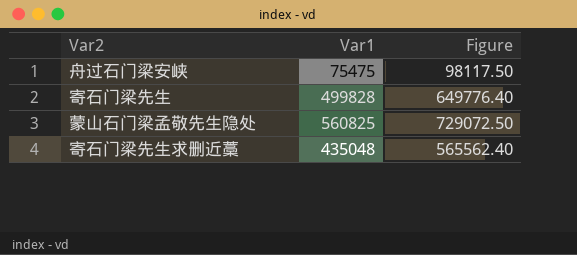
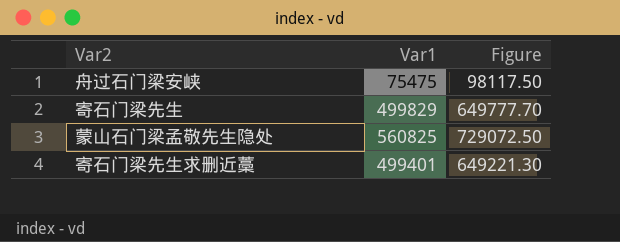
寄石门梁先生 | Var1: 499828 -> 499829
寄石门梁先生 | Figure: 649776.40 -> 649777.70
寄石门梁先生求删近藁 | Var1: 435048 -> 499401
寄石门梁先生求删近藁 | Figure: 565562.40 -> 649221.30

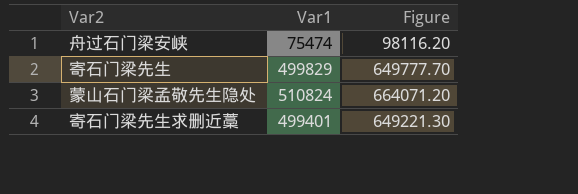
舟过石门梁安峡 | Var1: 75475 -> 75474
舟过石门梁安峡 | Figure: 98117.50 -> 98116.20
蒙山石门梁孟敬先生隐处 | Var1: 560825 -> 510824
蒙山石门梁孟敬先生隐处 | Figure: 729072.50 -> 664071.20

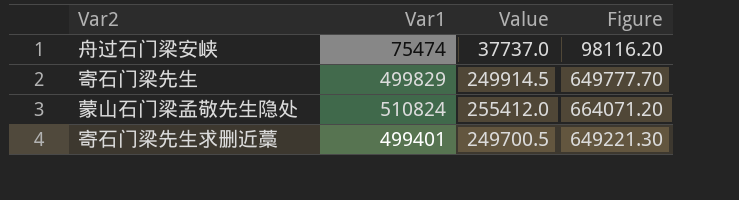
column Value | formula: none -> [Var1] * 0.5

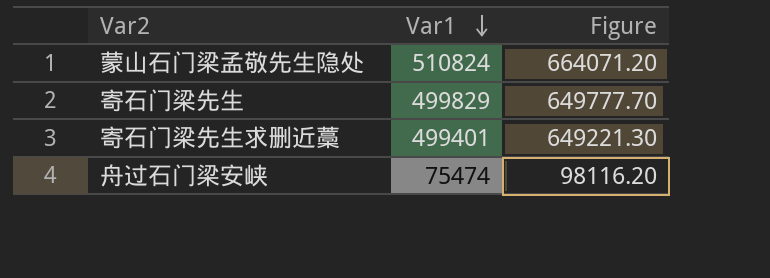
row order: none -> Var1 descending
column Value | formula: [Var1] * 0.5 -> none

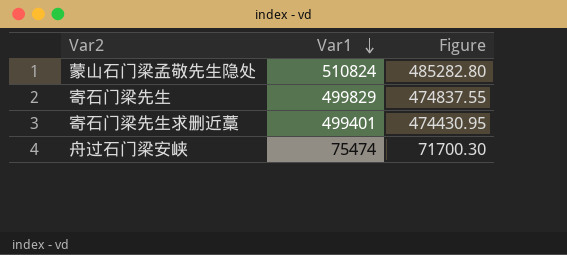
column Figure | formula: [Var1] * 1.3 -> [Var1] * 0.95

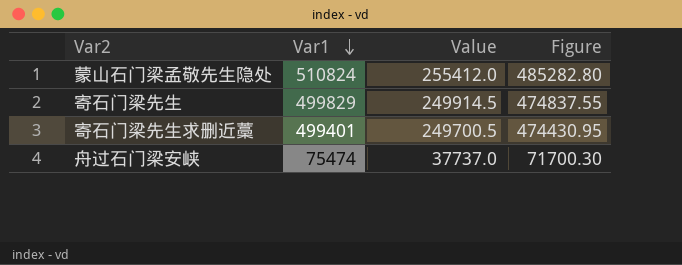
column Value | formula: none -> [Var1] * 0.5

